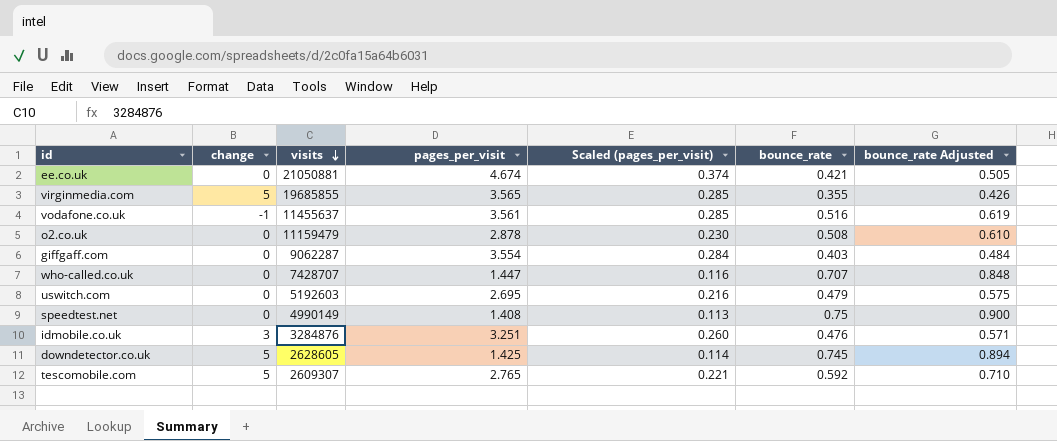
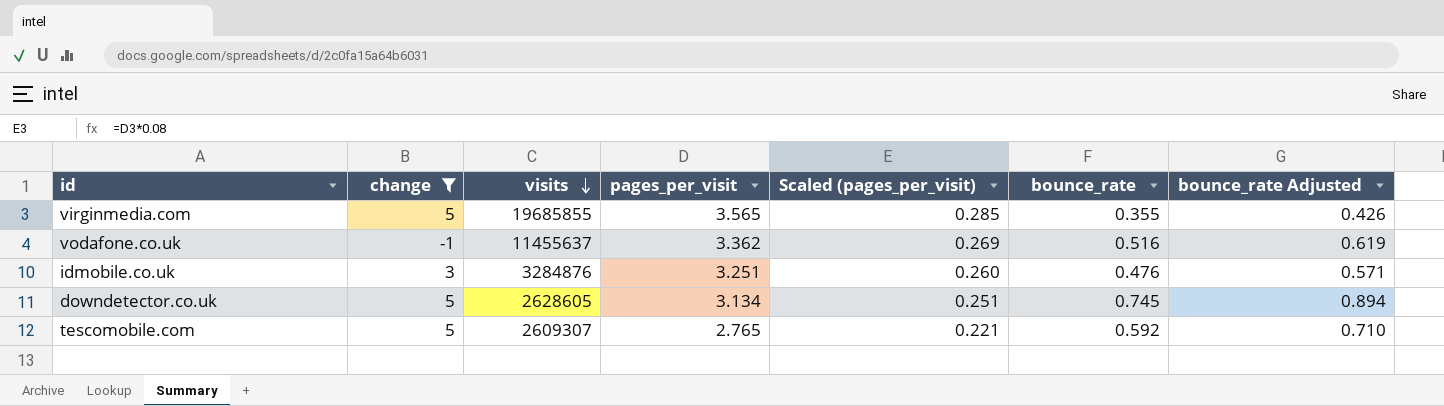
filter: none -> change != 0
vodafone.co.uk | pages_per_visit: 3.561 -> 3.362
vodafone.co.uk | Scaled (pages_per_visit): 0.285 -> 0.269
downdetector.co.uk | pages_per_visit: 1.425 -> 3.134
downdetector.co.uk | Scaled (pages_per_visit): 0.114 -> 0.251

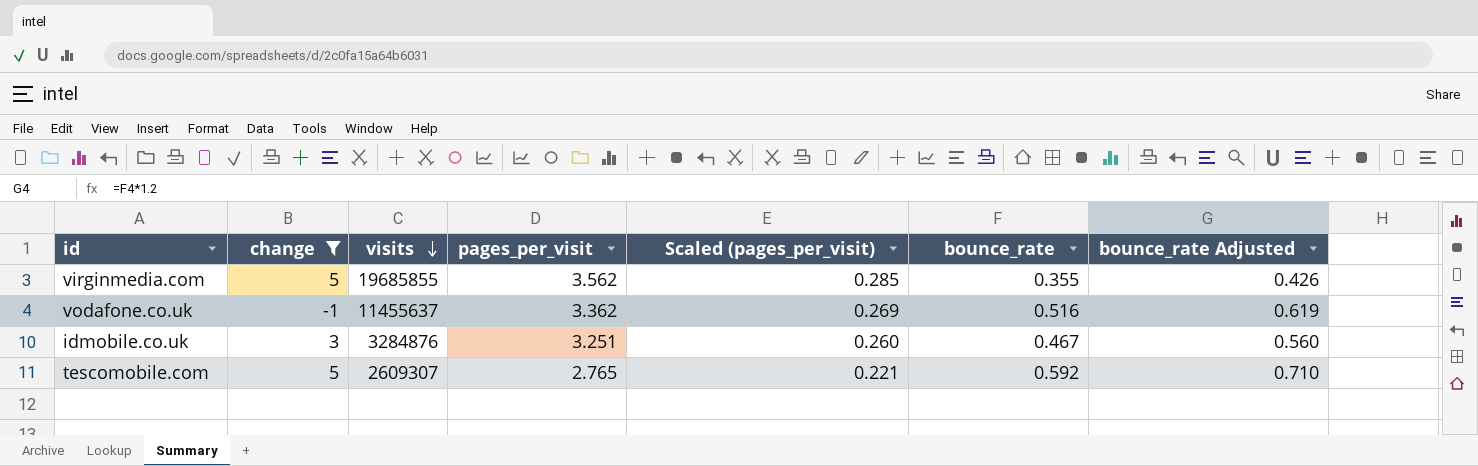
row downdetector.co.uk: 5 | 2628605 | 3.134 | 0.251 | 0.745 | 0.894 -> none
virginmedia.com | pages_per_visit: 3.565 -> 3.562
idmobile.co.uk | bounce_rate: 0.476 -> 0.467
idmobile.co.uk | bounce_rate Adjusted: 0.571 -> 0.560

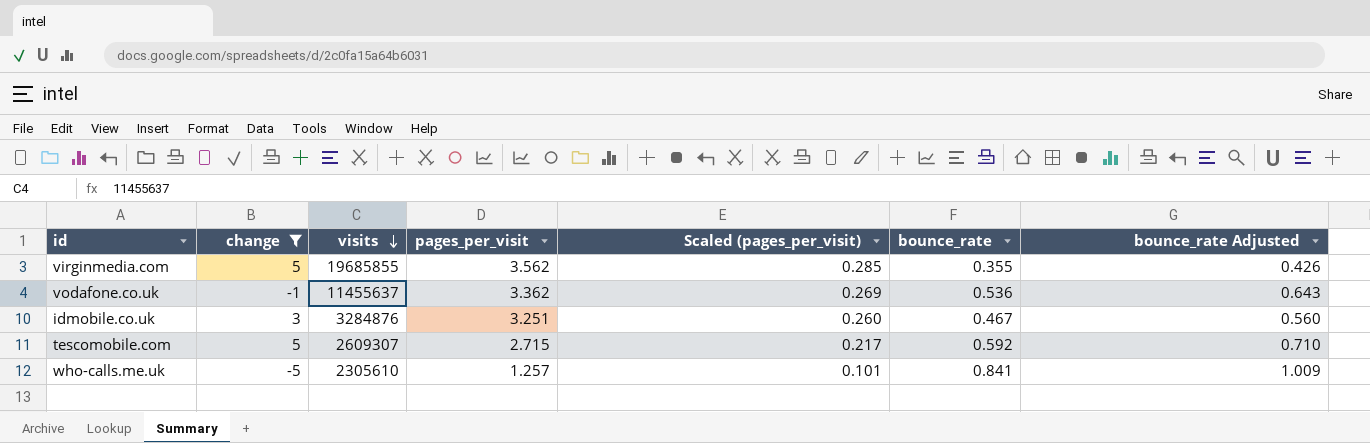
vodafone.co.uk | bounce_rate: 0.516 -> 0.536
vodafone.co.uk | bounce_rate Adjusted: 0.619 -> 0.643
tescomobile.com | pages_per_visit: 2.765 -> 2.715
tescomobile.com | Scaled (pages_per_visit): 0.221 -> 0.217
row who-calls.me.uk: none -> -5 | 2305610 | 1.257 | 0.101 | 0.841 | 1.009

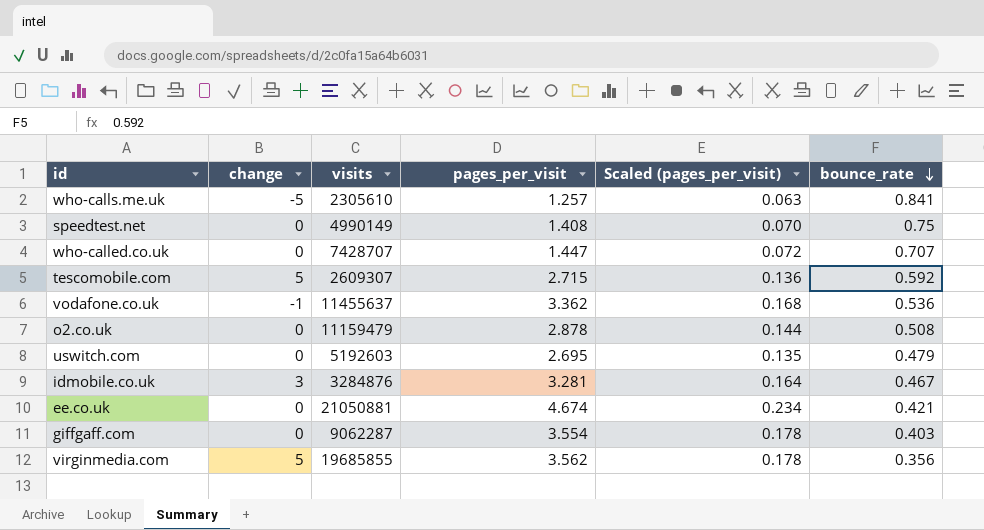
filter: change != 0 -> none
row order: visits descending -> bounce_rate descending
column bounce_rate Adjusted | formula: [bounce_rate] * 1.2 -> none
column Scaled (pages_per_visit) | formula: [pages_per_visit] * 0.08 -> [pages_per_visit] * 0.05
idmobile.co.uk | pages_per_visit: 3.251 -> 3.281
virginmedia.com | bounce_rate: 0.355 -> 0.356

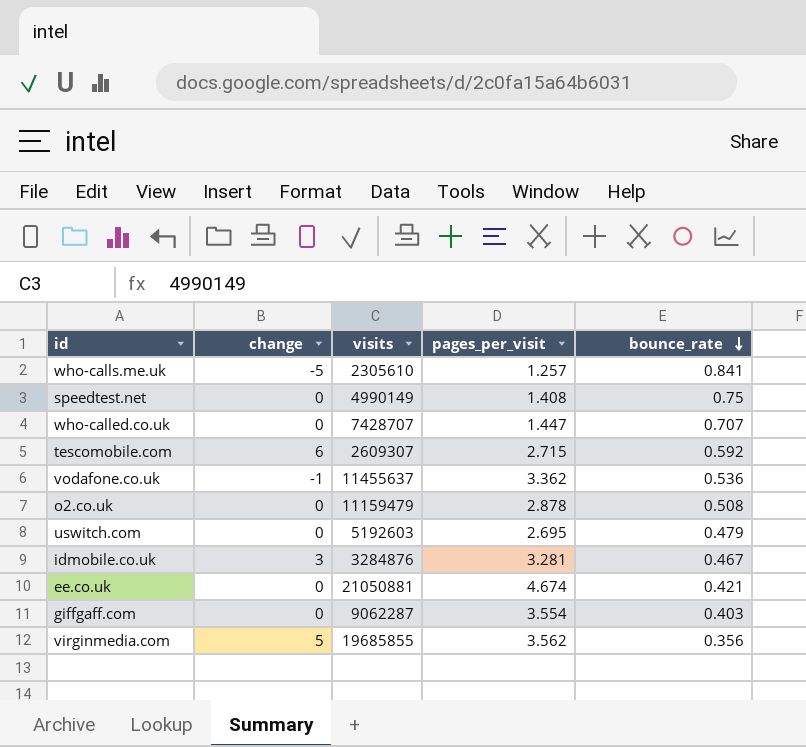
column Scaled (pages_per_visit) | formula: [pages_per_visit] * 0.05 -> none
tescomobile.com | change: 5 -> 6

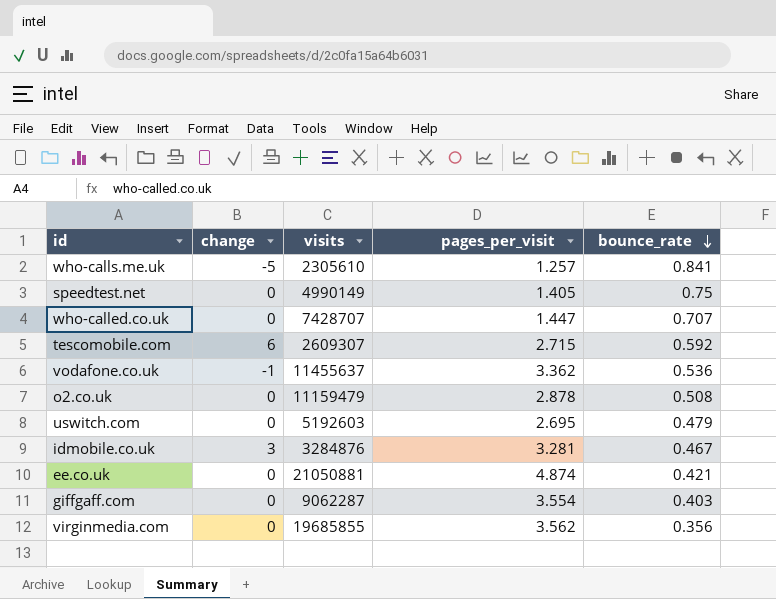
speedtest.net | pages_per_visit: 1.408 -> 1.405
ee.co.uk | pages_per_visit: 4.674 -> 4.874
virginmedia.com | change: 5 -> 0

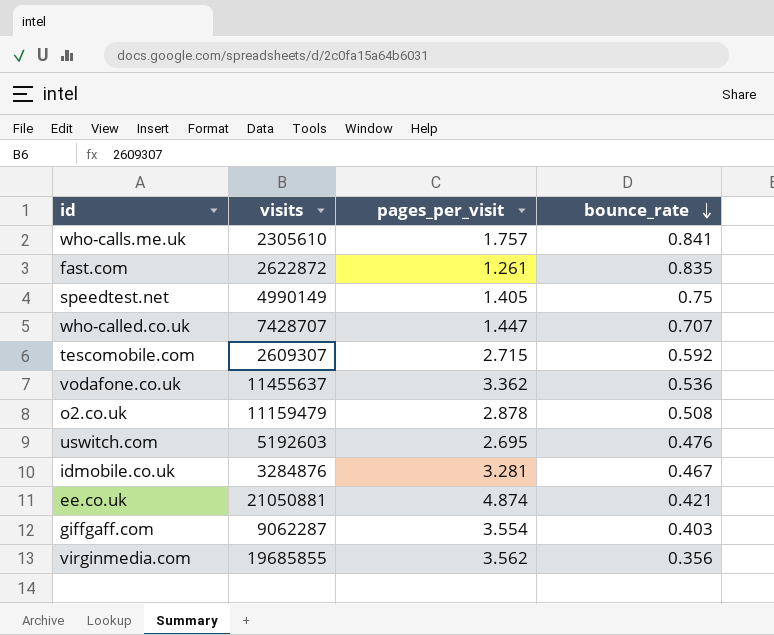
column change | position: 2 -> none
who-calls.me.uk | pages_per_visit: 1.257 -> 1.757
row fast.com: none -> 2622872 | 1.261 | 0.835
uswitch.com | bounce_rate: 0.479 -> 0.476

